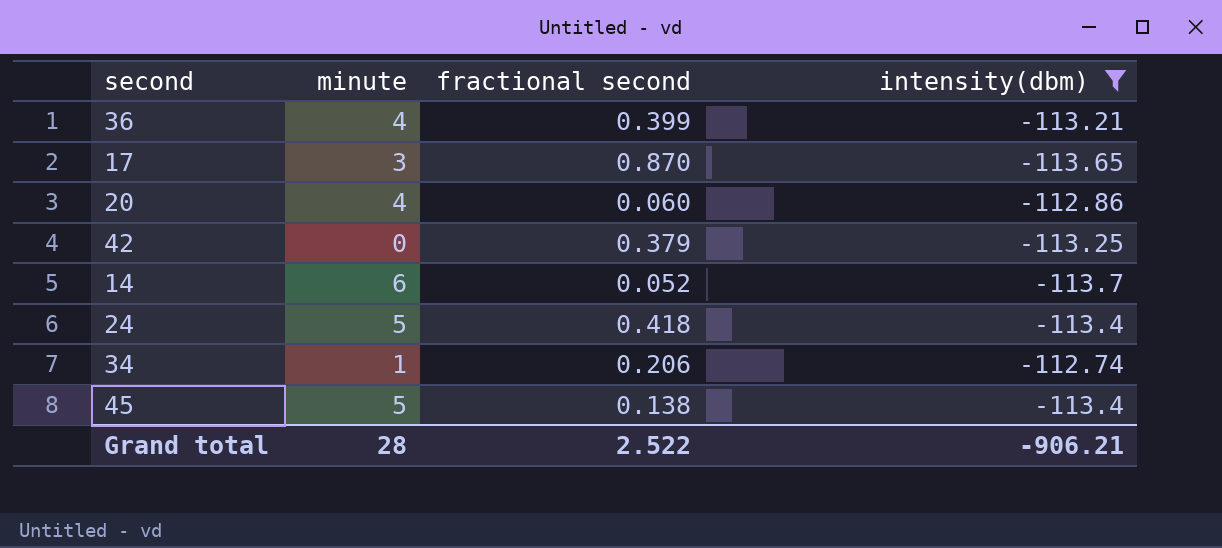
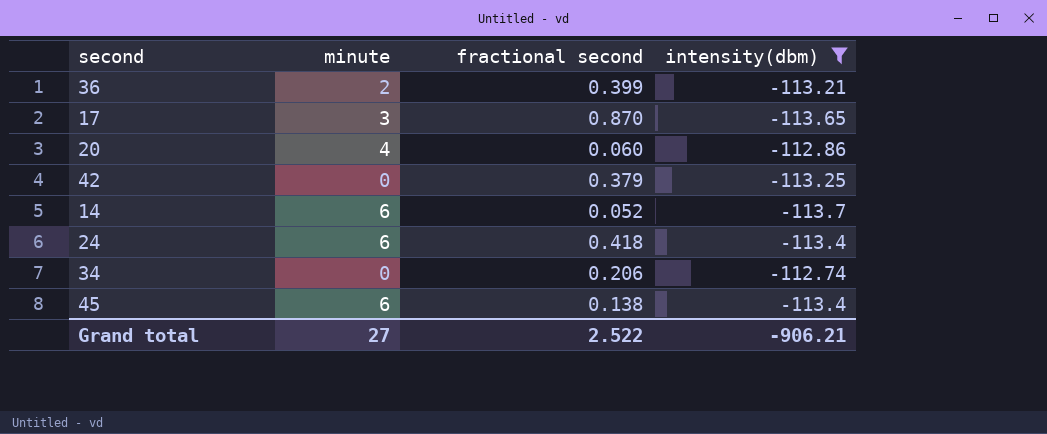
36 | minute: 4 -> 2
24 | minute: 5 -> 6
34 | minute: 1 -> 0
45 | minute: 5 -> 6
Grand total | minute: 28 -> 27

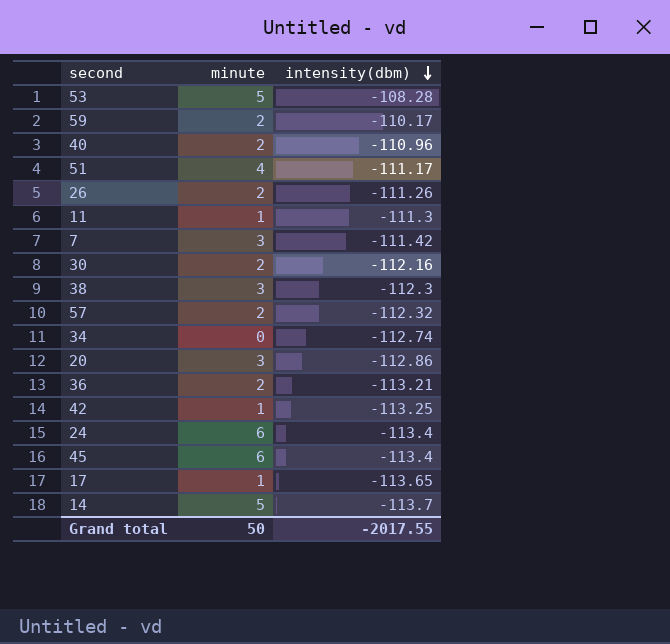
filter: intensity(dbm) <= -112.74 -> none
row order: none -> intensity(dbm) descending
column fractional second | position: 3 -> none
20 | minute: 4 -> 3
42 | minute: 0 -> 1
17 | minute: 3 -> 1
14 | minute: 6 -> 5
Grand total | minute: 27 -> 50
Grand total | intensity(dbm): -906.21 -> -2017.55

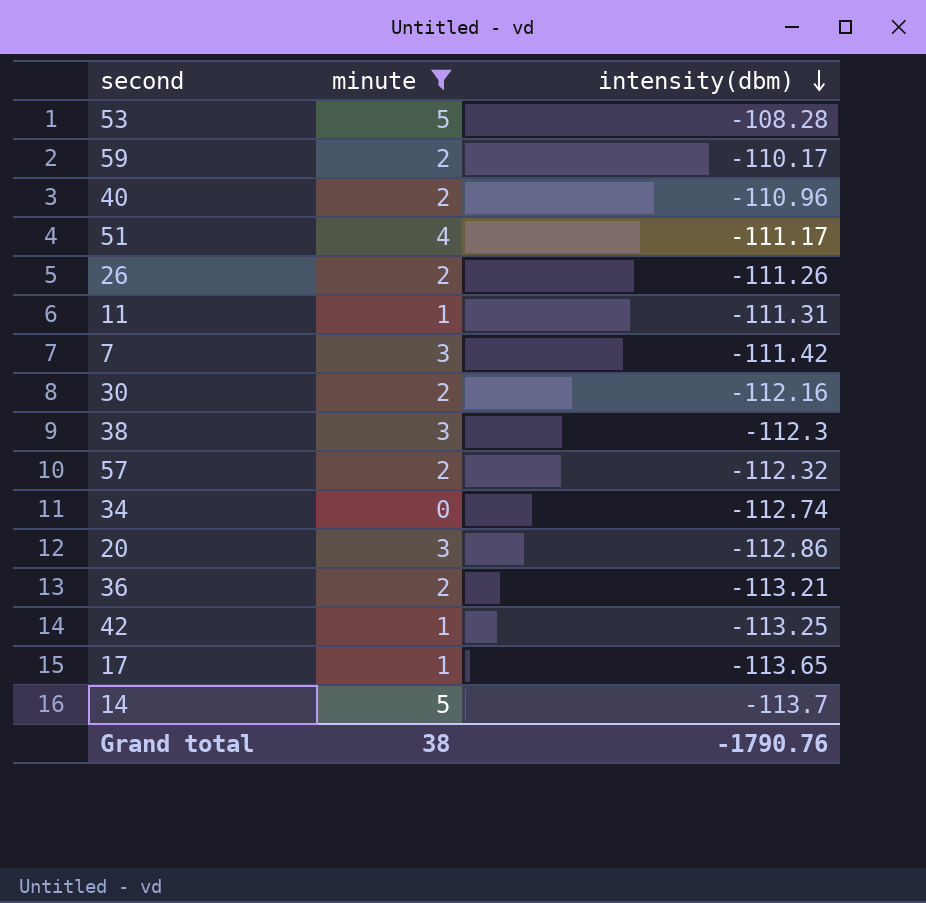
filter: none -> minute != 6
11 | intensity(dbm): -111.3 -> -111.31
Grand total | minute: 50 -> 38
Grand total | intensity(dbm): -2017.55 -> -1790.76

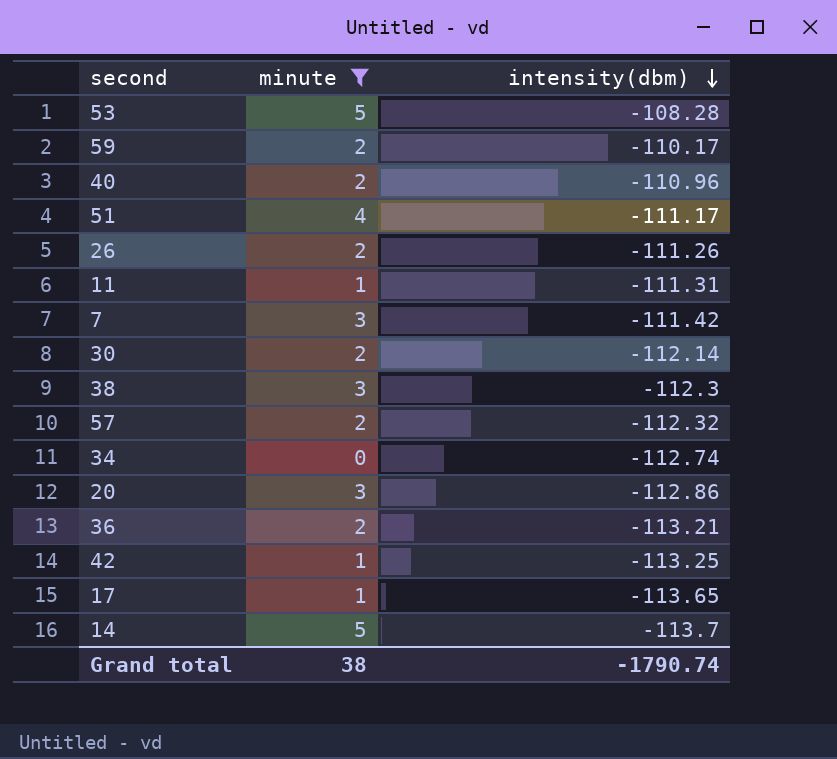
30 | intensity(dbm): -112.16 -> -112.14
Grand total | intensity(dbm): -1790.76 -> -1790.74

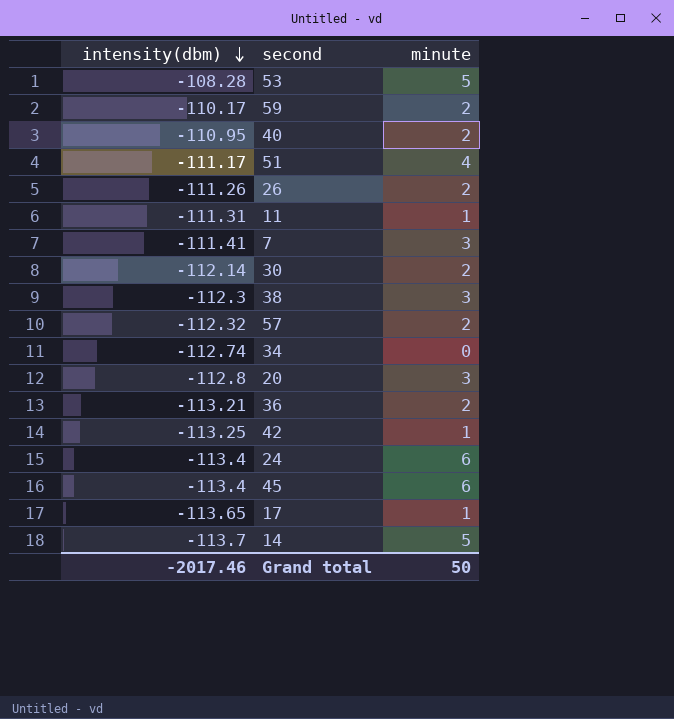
filter: minute != 6 -> none
column intensity(dbm) | position: 3 -> 1
40 | intensity(dbm): -110.96 -> -110.95
7 | intensity(dbm): -111.42 -> -111.41
20 | intensity(dbm): -112.86 -> -112.8
Grand total | intensity(dbm): -1790.74 -> -2017.46
Grand total | minute: 38 -> 50

